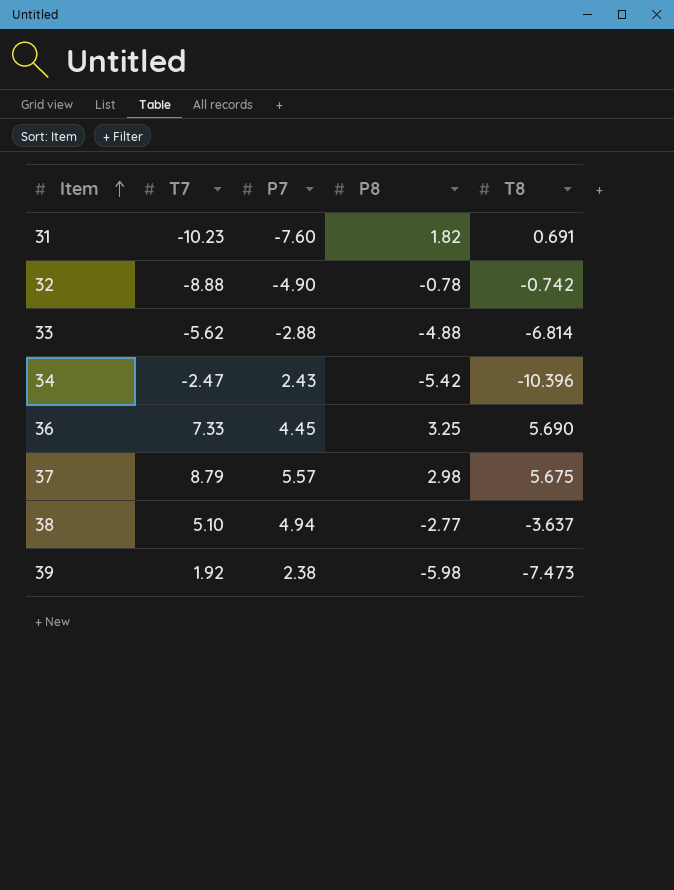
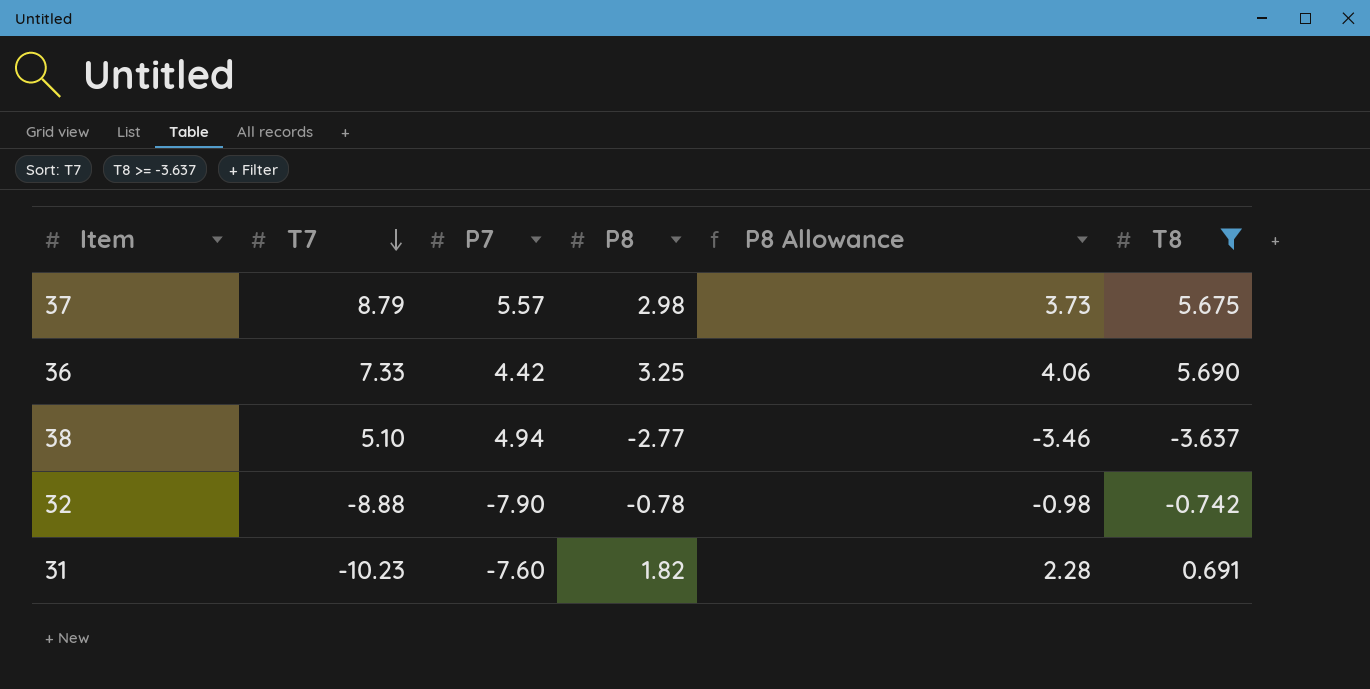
filter: none -> T8 >= -3.637
row order: Item ascending -> T7 descending
column P8 Allowance | formula: none -> [P8] * 1.25
36 | P7: 4.45 -> 4.42
32 | P7: -4.90 -> -7.90

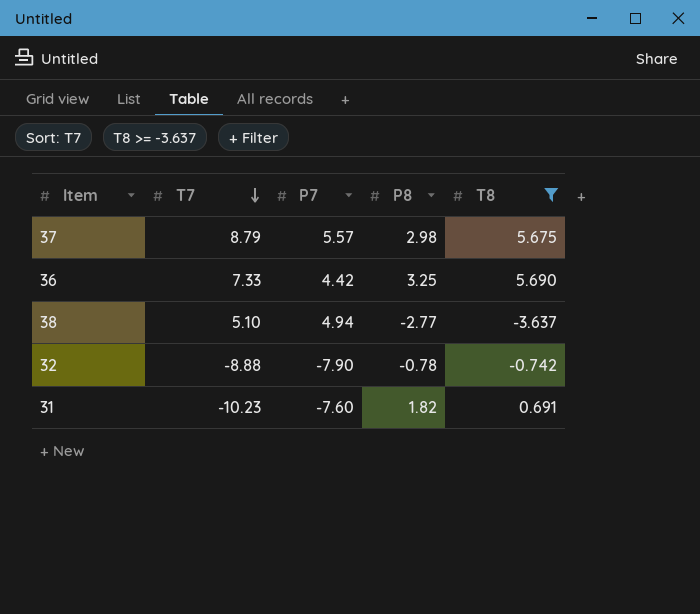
column P8 Allowance | formula: [P8] * 1.25 -> none

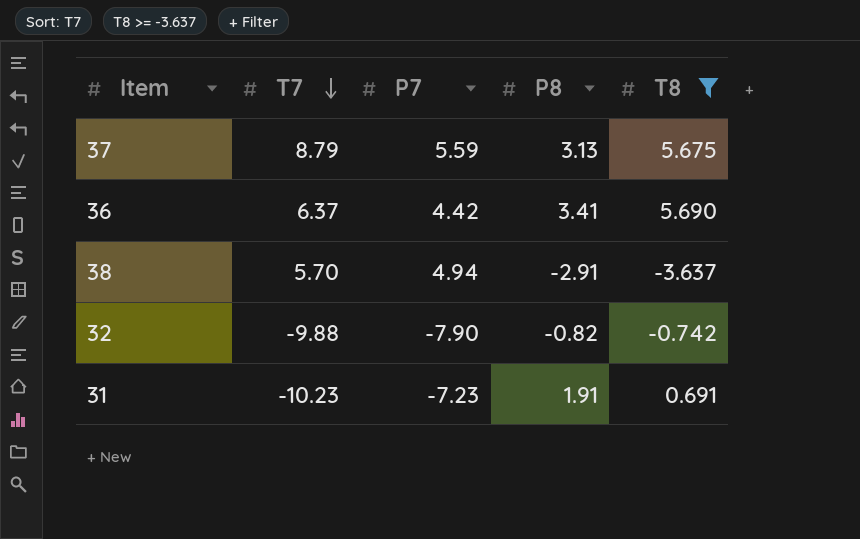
37 | P7: 5.57 -> 5.59
37 | P8: 2.98 -> 3.13
36 | T7: 7.33 -> 6.37
36 | P8: 3.25 -> 3.41
38 | T7: 5.10 -> 5.70
38 | P8: -2.77 -> -2.91
32 | T7: -8.88 -> -9.88
32 | P8: -0.78 -> -0.82
31 | P7: -7.60 -> -7.23
31 | P8: 1.82 -> 1.91

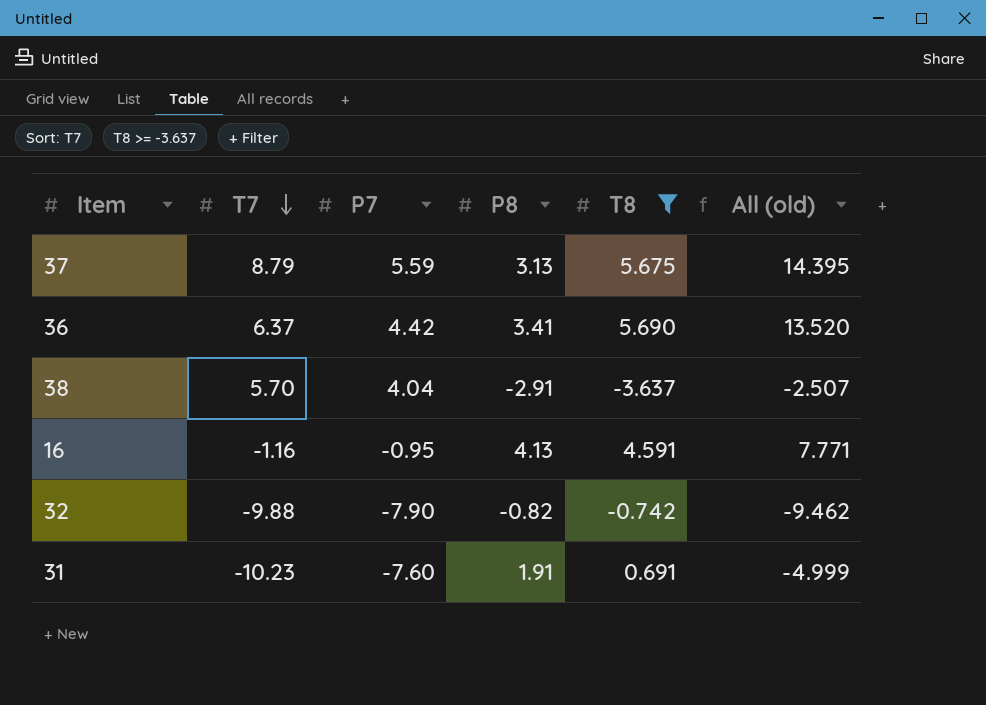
column All (old) | formula: none -> [P7] + [P8] + [T8]
38 | P7: 4.94 -> 4.04
row 16: none -> -1.16 | -0.95 | 4.13 | 4.591 | 7.771
31 | P7: -7.23 -> -7.60

